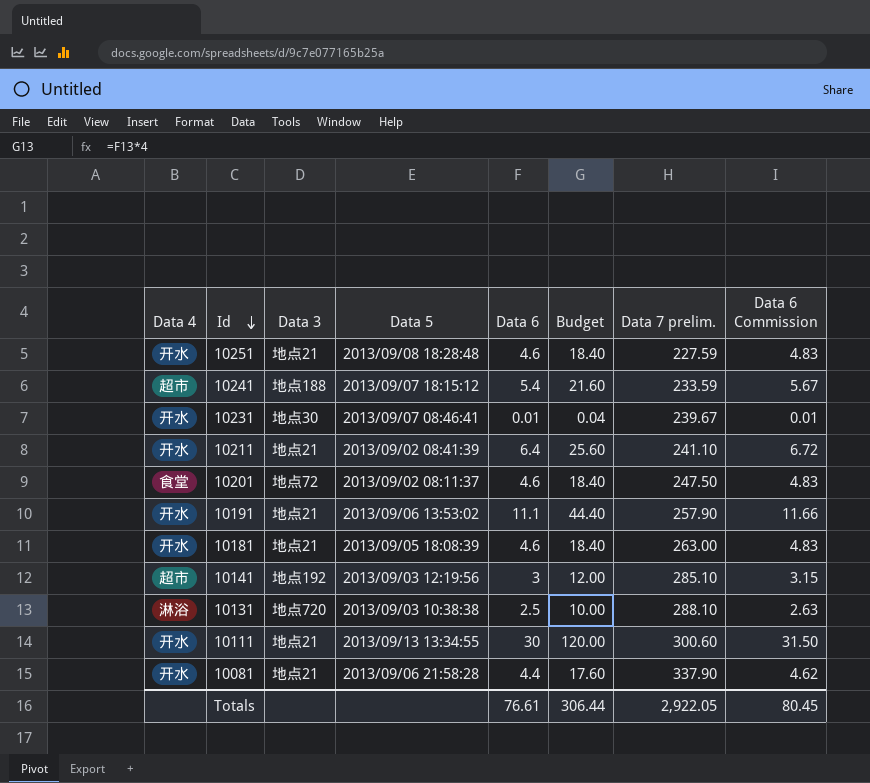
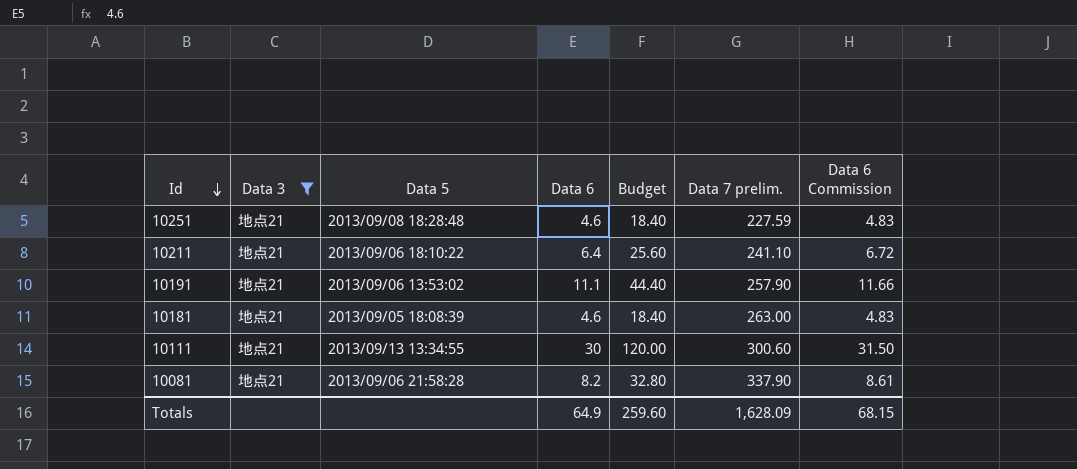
filter: none -> Data 3 = 地点21
column Data 4 | position: 1 -> none
10211 | Data 5: 2013/09/02 08:41:39 -> 2013/09/06 18:10:22
10081 | Data 6: 4.4 -> 8.2
10081 | Budget: 17.60 -> 32.80
10081 | Data 6 Commission: 4.62 -> 8.61
Totals | Data 6: 76.61 -> 64.9
Totals | Budget: 306.44 -> 259.60
Totals | Data 7 prelim.: 2,922.05 -> 1,628.09
Totals | Data 6 Commission: 80.45 -> 68.15

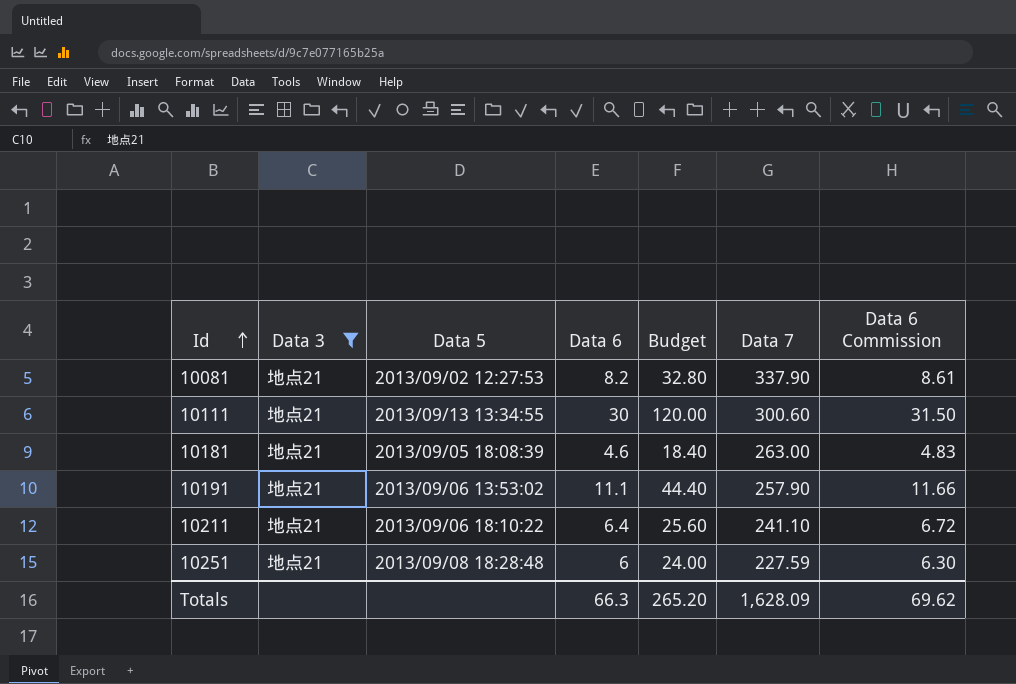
row order: Id descending -> Id ascending
column name: Data 7 prelim. -> Data 7
10081 | Data 5: 2013/09/06 21:58:28 -> 2013/09/02 12:27:53
10251 | Data 6: 4.6 -> 6
10251 | Budget: 18.40 -> 24.00
10251 | Data 6 Commission: 4.83 -> 6.30
Totals | Data 6: 64.9 -> 66.3
Totals | Budget: 259.60 -> 265.20
Totals | Data 6 Commission: 68.15 -> 69.62

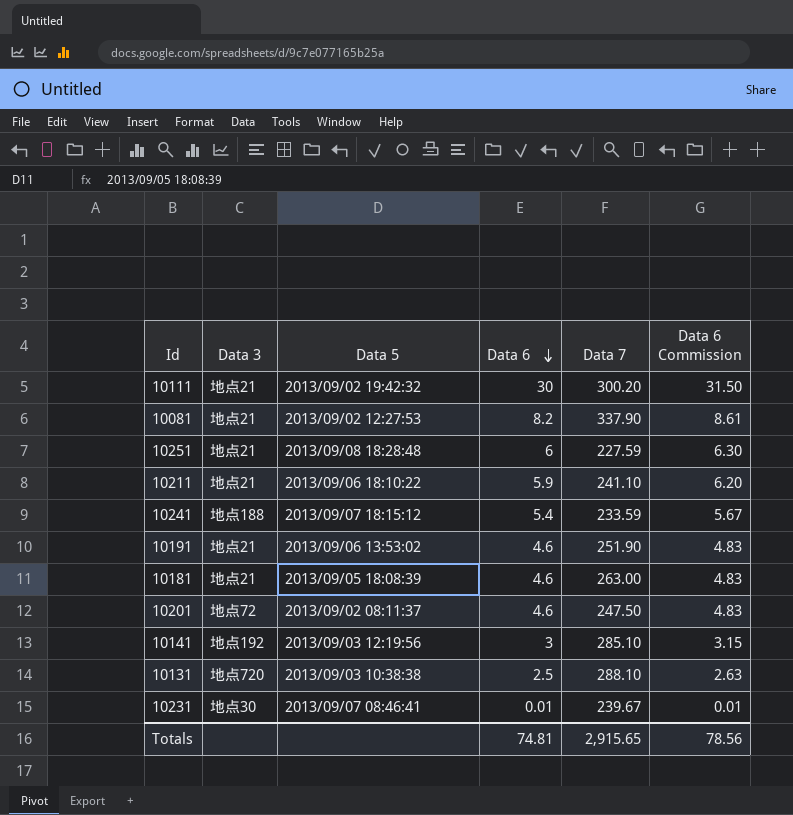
filter: Data 3 = 地点21 -> none
row order: Id ascending -> Data 6 descending
column Budget | formula: [Data 6] * 4 -> none
10111 | Data 5: 2013/09/13 13:34:55 -> 2013/09/02 19:42:32
10111 | Data 7: 300.60 -> 300.20
10211 | Data 6: 6.4 -> 5.9
10211 | Data 6 Commission: 6.72 -> 6.20
10191 | Data 6: 11.1 -> 4.6
10191 | Data 7: 257.90 -> 251.90
10191 | Data 6 Commission: 11.66 -> 4.83
Totals | Data 6: 66.3 -> 74.81
Totals | Data 7: 1,628.09 -> 2,915.65
Totals | Data 6 Commission: 69.62 -> 78.56

